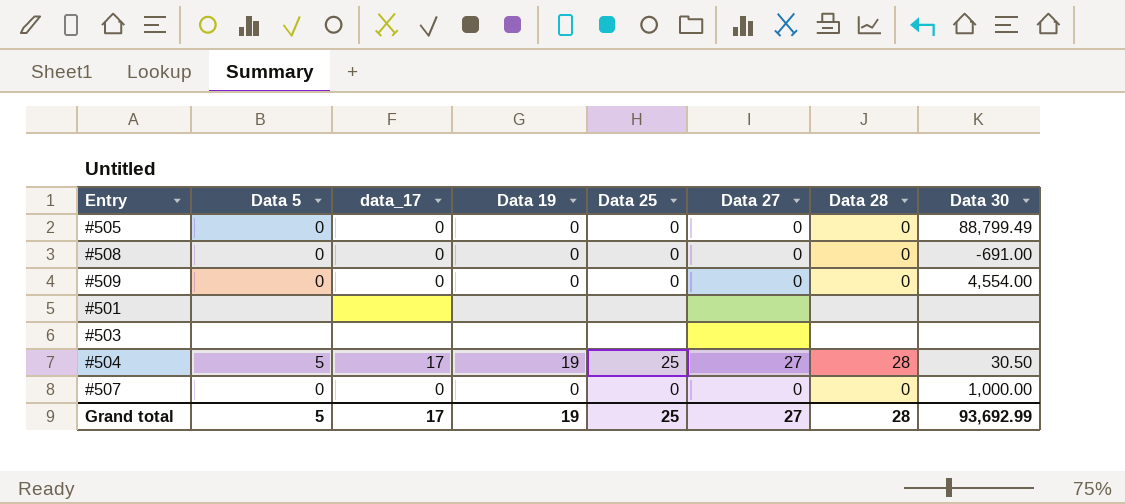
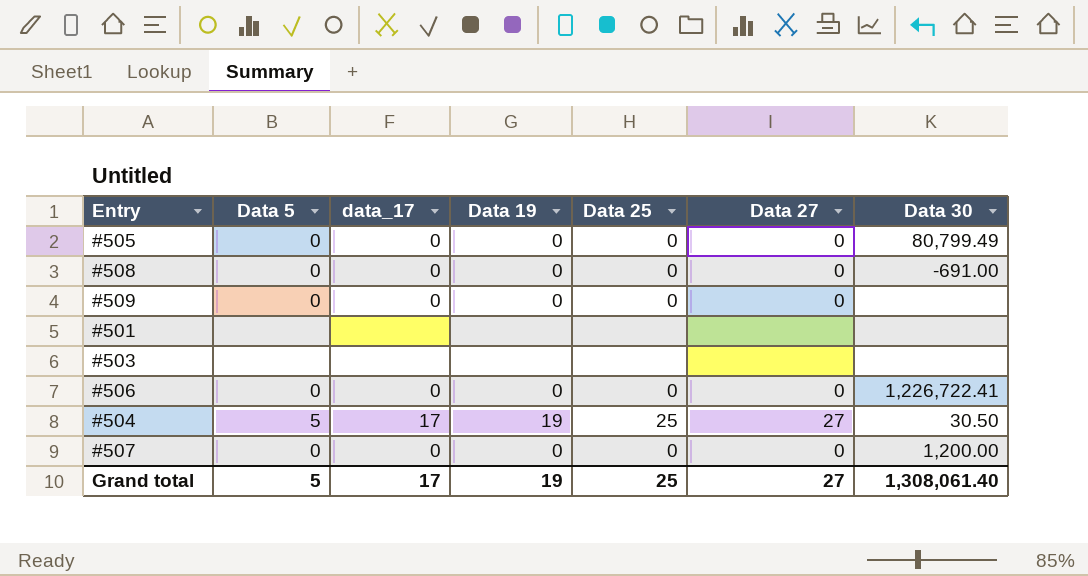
column Data 28 | position: 7 -> none
#505 | Data 30: 88,799.49 -> 80,799.49
#509 | Data 30: 4,554.00 -> none
row #506: none -> 0 | 0 | 0 | 0 | 0 | 1,226,722.41
#507 | Data 30: 1,000.00 -> 1,200.00
Grand total | Data 30: 93,692.99 -> 1,308,061.40

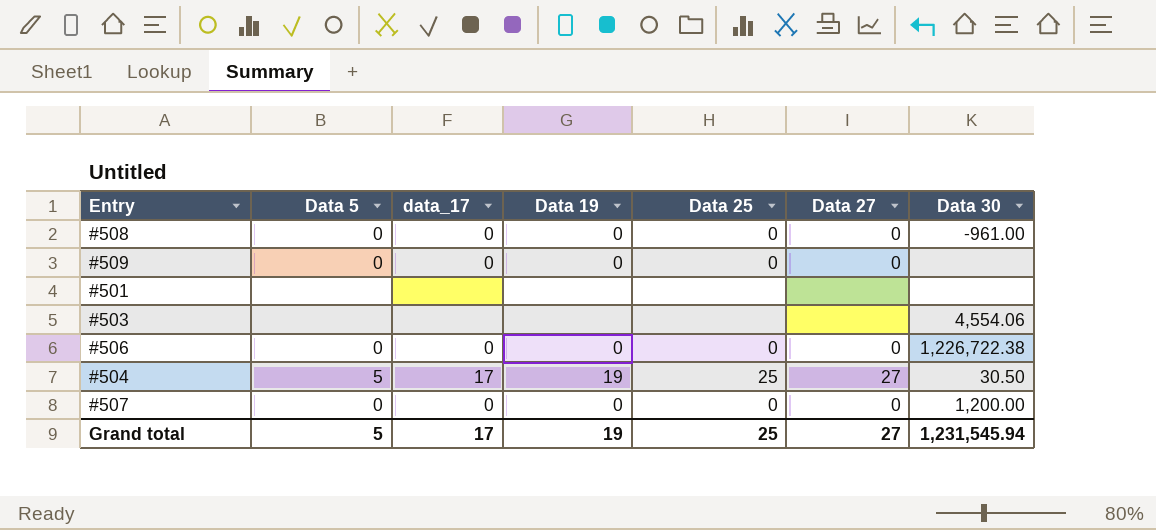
row #505: 0 | 0 | 0 | 0 | 0 | 80,799.49 -> none
#508 | Data 30: -691.00 -> -961.00
#503 | Data 30: none -> 4,554.06
#506 | Data 30: 1,226,722.41 -> 1,226,722.38
Grand total | Data 30: 1,308,061.40 -> 1,231,545.94

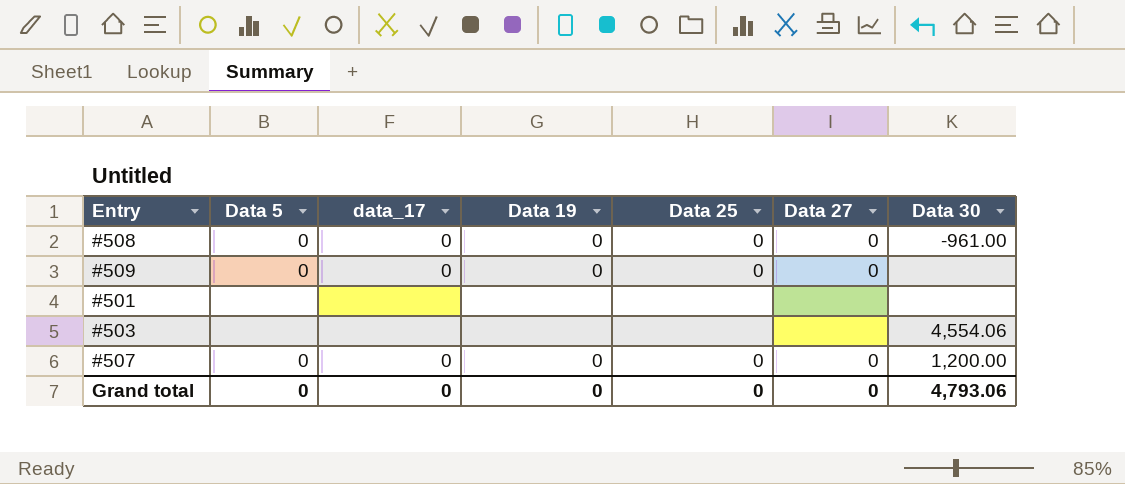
row #506: 0 | 0 | 0 | 0 | 0 | 1,226,722.38 -> none
row #504: 5 | 17 | 19 | 25 | 27 | 30.50 -> none
Grand total | Data 5: 5 -> 0
Grand total | data_17: 17 -> 0
Grand total | Data 19: 19 -> 0
Grand total | Data 25: 25 -> 0
Grand total | Data 27: 27 -> 0
Grand total | Data 30: 1,231,545.94 -> 4,793.06

